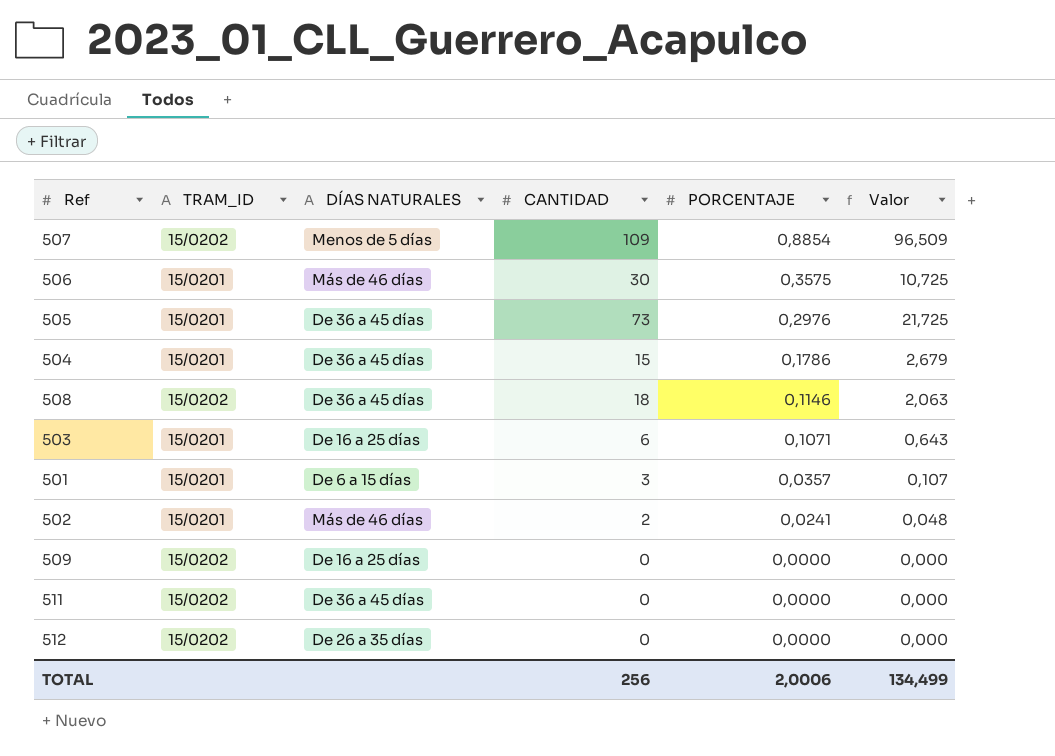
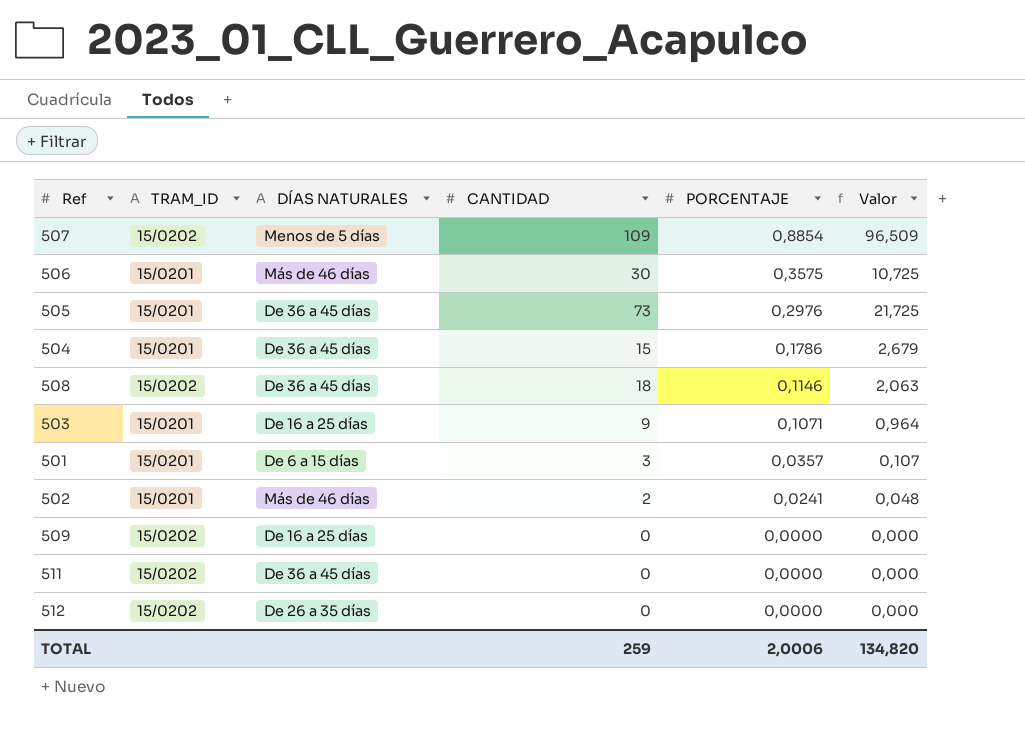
503 | CANTIDAD: 6 -> 9
503 | Valor: 0,643 -> 0,964
TOTAL | CANTIDAD: 256 -> 259
TOTAL | Valor: 134,499 -> 134,820

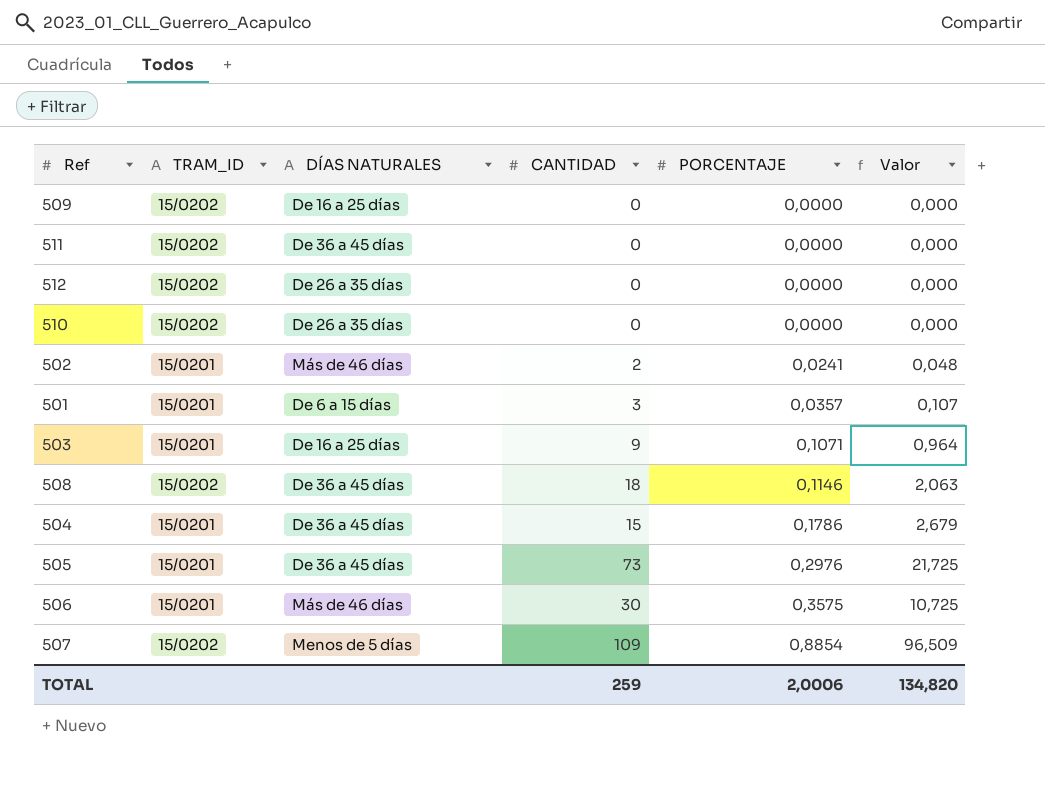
row order: PORCENTAJE descending -> PORCENTAJE ascending
row 510: none -> 15/0202 | De 26 a 35 días | 0 | 0,0000 | 0,000

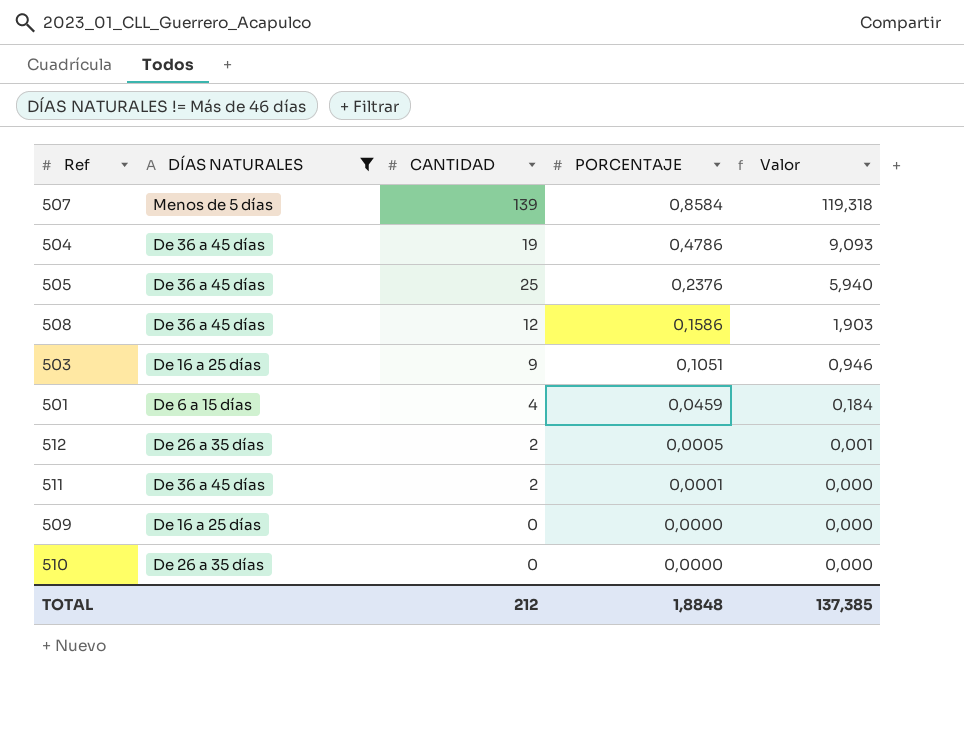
filter: none -> DÍAS NATURALES != Más de 46 días
row order: PORCENTAJE ascending -> PORCENTAJE descending
column TRAM_ID | position: 2 -> none
507 | CANTIDAD: 109 -> 139
507 | PORCENTAJE: 0,8854 -> 0,8584
507 | Valor: 96,509 -> 119,318
504 | CANTIDAD: 15 -> 19
504 | PORCENTAJE: 0,1786 -> 0,4786
504 | Valor: 2,679 -> 9,093
505 | CANTIDAD: 73 -> 25
505 | PORCENTAJE: 0,2976 -> 0,2376
505 | Valor: 21,725 -> 5,940
508 | CANTIDAD: 18 -> 12
508 | PORCENTAJE: 0,1146 -> 0,1586
508 | Valor: 2,063 -> 1,903
503 | PORCENTAJE: 0,1071 -> 0,1051
503 | Valor: 0,964 -> 0,946
501 | CANTIDAD: 3 -> 4
501 | PORCENTAJE: 0,0357 -> 0,0459
501 | Valor: 0,107 -> 0,184
512 | CANTIDAD: 0 -> 2
512 | PORCENTAJE: 0,0000 -> 0,0005
512 | Valor: 0,000 -> 0,001
511 | CANTIDAD: 0 -> 2
511 | PORCENTAJE: 0,0000 -> 0,0001
TOTAL | CANTIDAD: 259 -> 212
TOTAL | PORCENTAJE: 2,0006 -> 1,8848
TOTAL | Valor: 134,820 -> 137,385

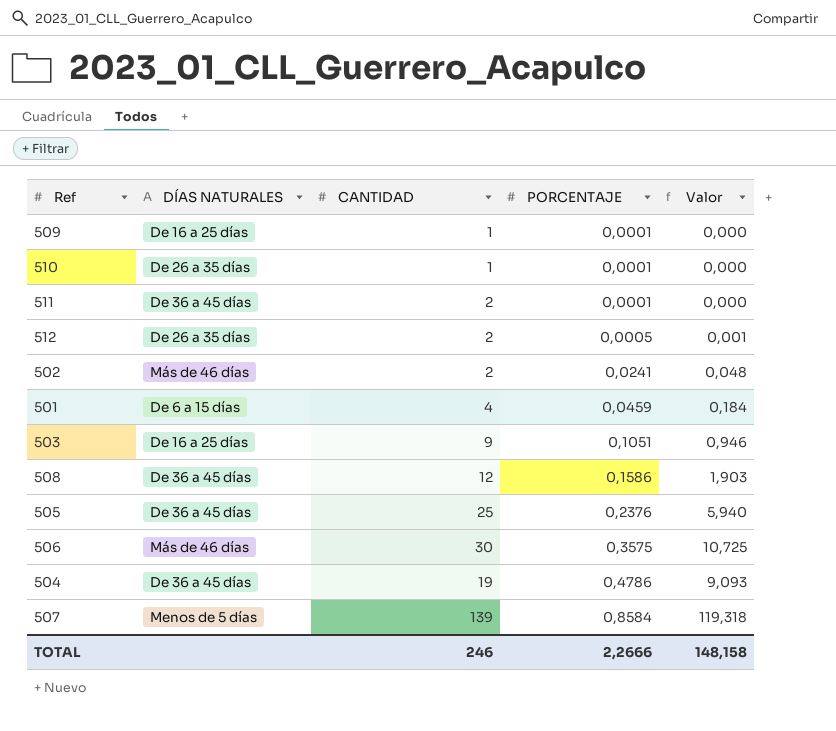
filter: DÍAS NATURALES != Más de 46 días -> none
row order: PORCENTAJE descending -> PORCENTAJE ascending
509 | CANTIDAD: 0 -> 1
509 | PORCENTAJE: 0,0000 -> 0,0001
510 | CANTIDAD: 0 -> 1
510 | PORCENTAJE: 0,0000 -> 0,0001
TOTAL | CANTIDAD: 212 -> 246
TOTAL | PORCENTAJE: 1,8848 -> 2,2666
TOTAL | Valor: 137,385 -> 148,158

